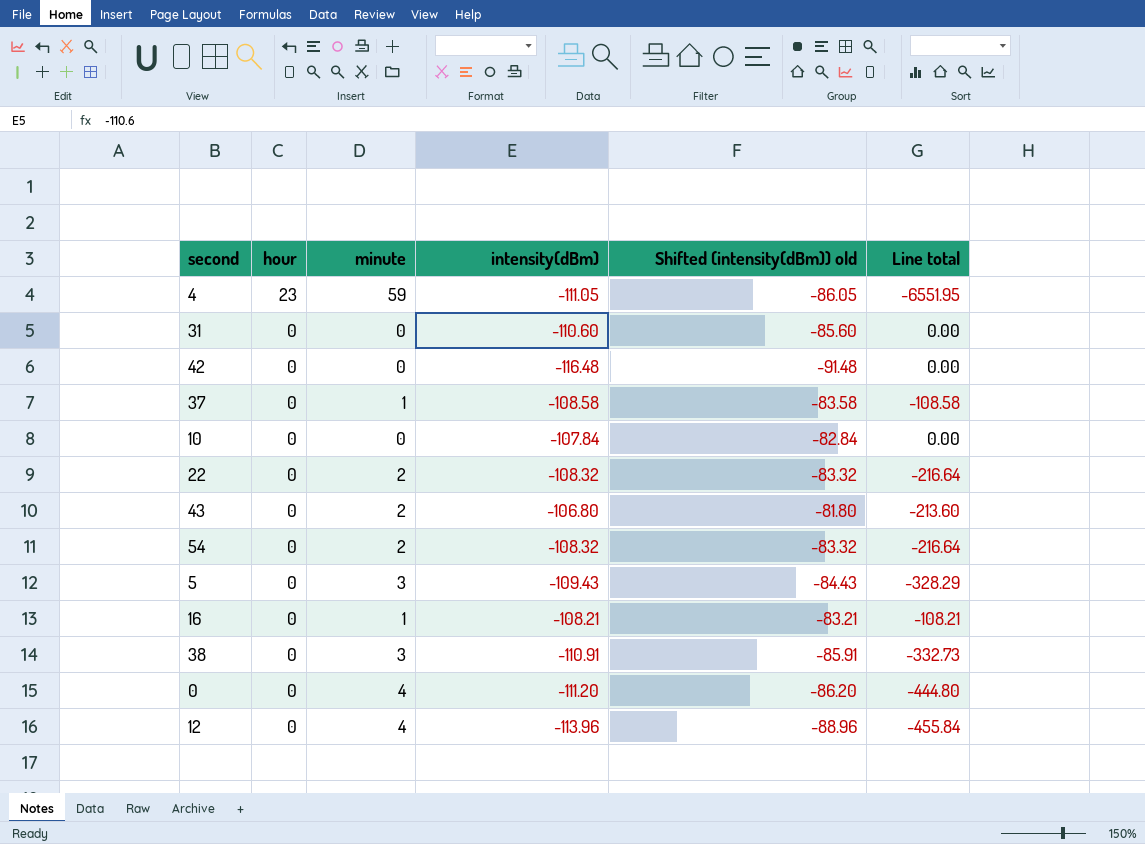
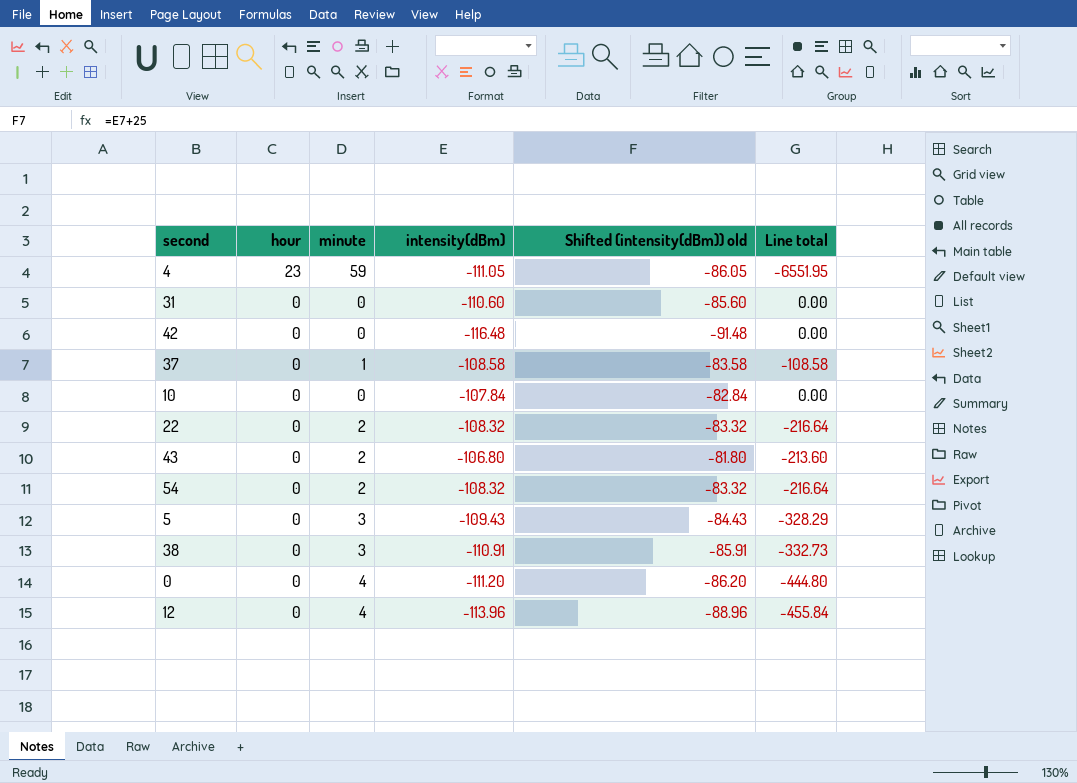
row 16: 0 | 1 | -108.21 | -83.21 | -108.21 -> none

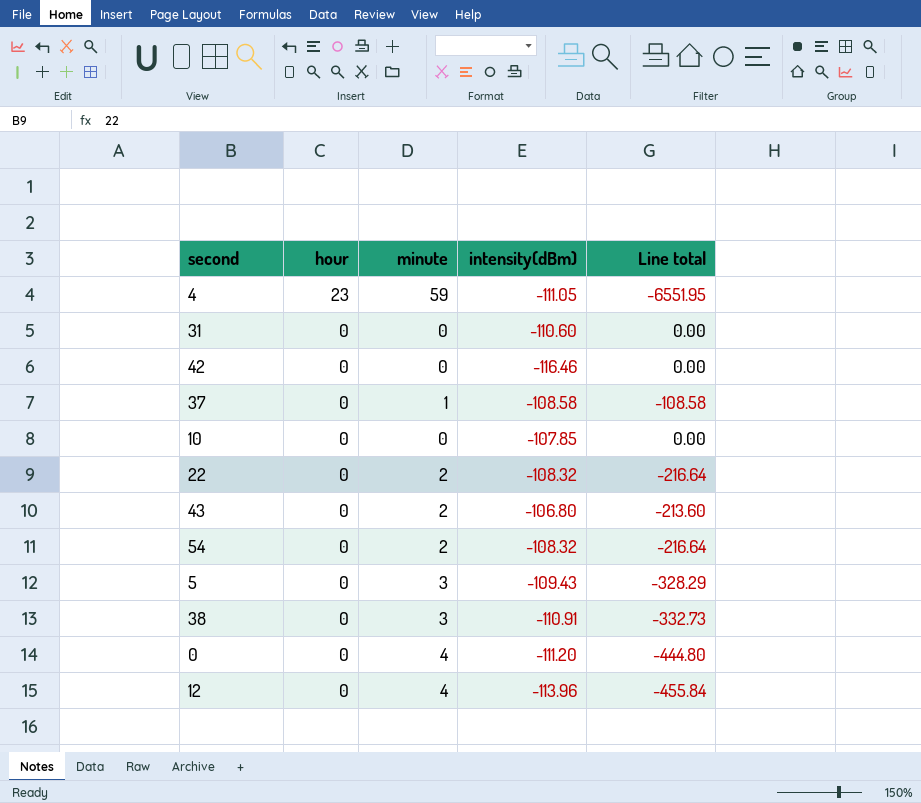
column Shifted (intensity(dBm)) old | formula: [intensity(dBm)] + 25 -> none
42 | intensity(dBm): -116.48 -> -116.46
10 | intensity(dBm): -107.84 -> -107.85

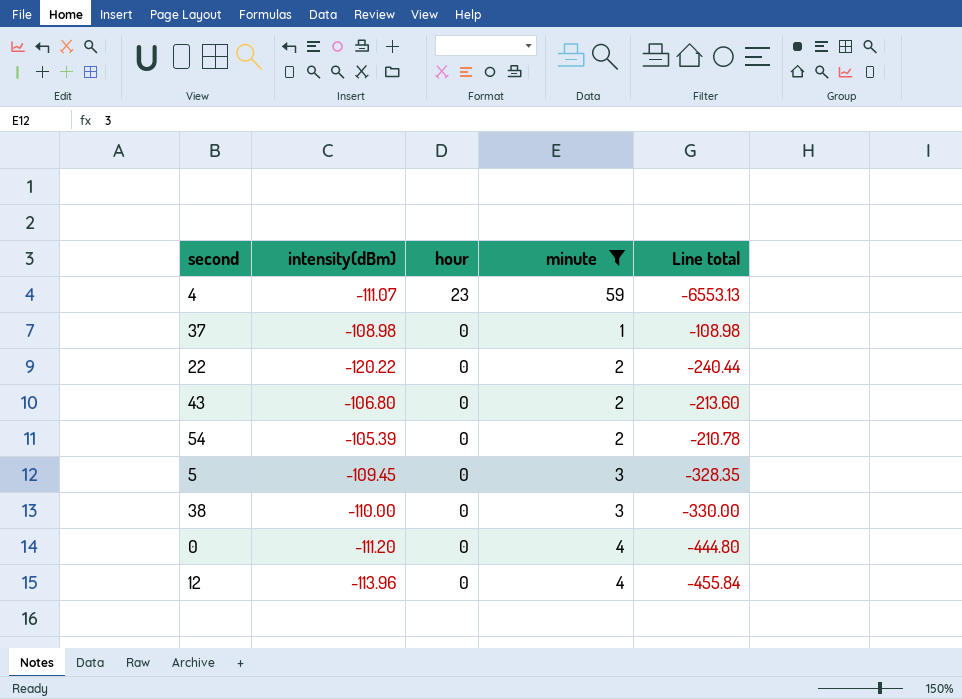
filter: none -> minute != 0
column intensity(dBm) | position: 4 -> 2
4 | intensity(dBm): -111.05 -> -111.07
4 | Line total: -6551.95 -> -6553.13
37 | intensity(dBm): -108.58 -> -108.98
37 | Line total: -108.58 -> -108.98
22 | intensity(dBm): -108.32 -> -120.22
22 | Line total: -216.64 -> -240.44
54 | intensity(dBm): -108.32 -> -105.39
54 | Line total: -216.64 -> -210.78
5 | intensity(dBm): -109.43 -> -109.45
5 | Line total: -328.29 -> -328.35
38 | intensity(dBm): -110.91 -> -110.00
38 | Line total: -332.73 -> -330.00

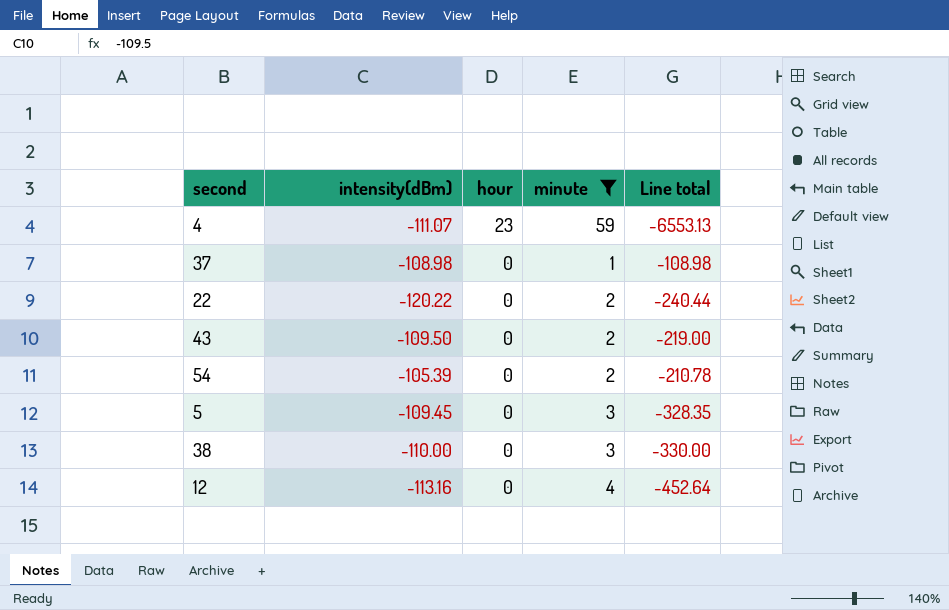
row 0: -111.20 | 0 | 4 | -444.80 -> none
43 | intensity(dBm): -106.80 -> -109.50
43 | Line total: -213.60 -> -219.00
12 | intensity(dBm): -113.96 -> -113.16
12 | Line total: -455.84 -> -452.64

